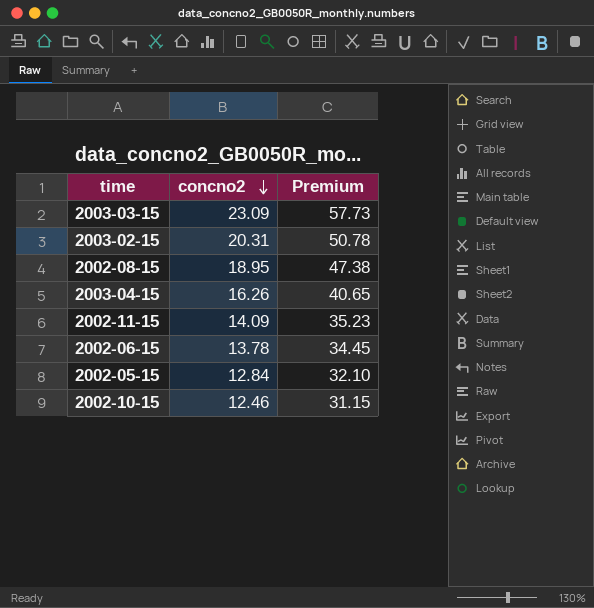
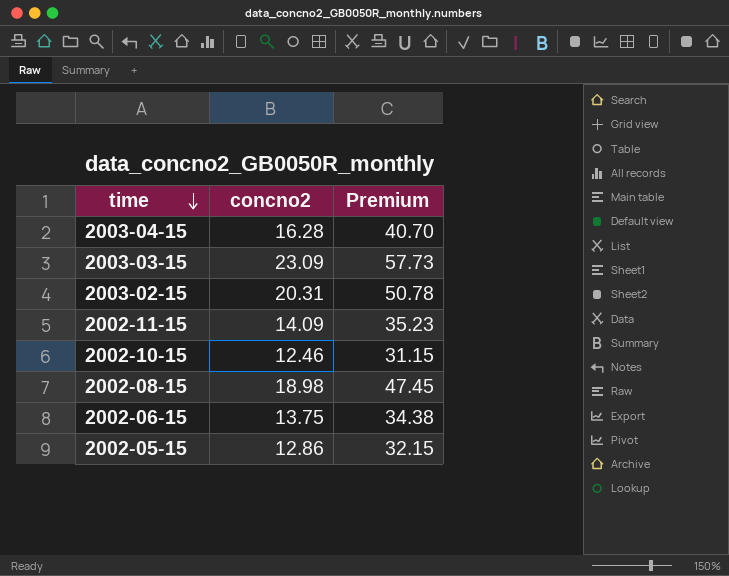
row order: concno2 descending -> time descending
2003-04-15 | concno2: 16.26 -> 16.28
2003-04-15 | Premium: 40.65 -> 40.70
2002-08-15 | concno2: 18.95 -> 18.98
2002-08-15 | Premium: 47.38 -> 47.45
2002-06-15 | concno2: 13.78 -> 13.75
2002-06-15 | Premium: 34.45 -> 34.38
2002-05-15 | concno2: 12.84 -> 12.86
2002-05-15 | Premium: 32.10 -> 32.15

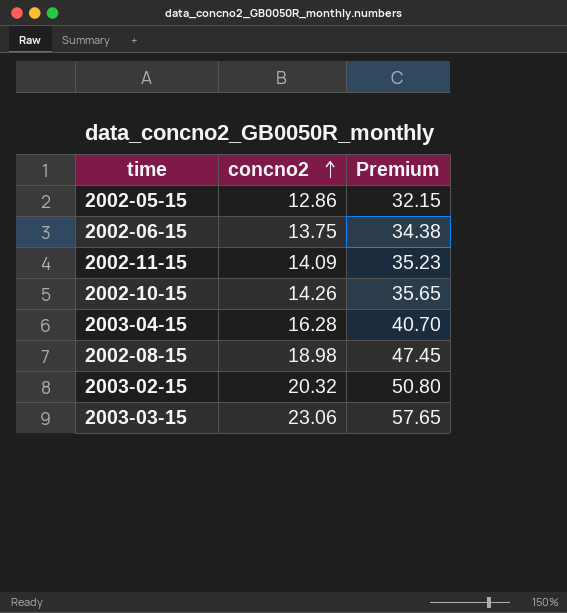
row order: time descending -> concno2 ascending
2002-10-15 | concno2: 12.46 -> 14.26
2002-10-15 | Premium: 31.15 -> 35.65
2003-02-15 | concno2: 20.31 -> 20.32
2003-02-15 | Premium: 50.78 -> 50.80
2003-03-15 | concno2: 23.09 -> 23.06
2003-03-15 | Premium: 57.73 -> 57.65

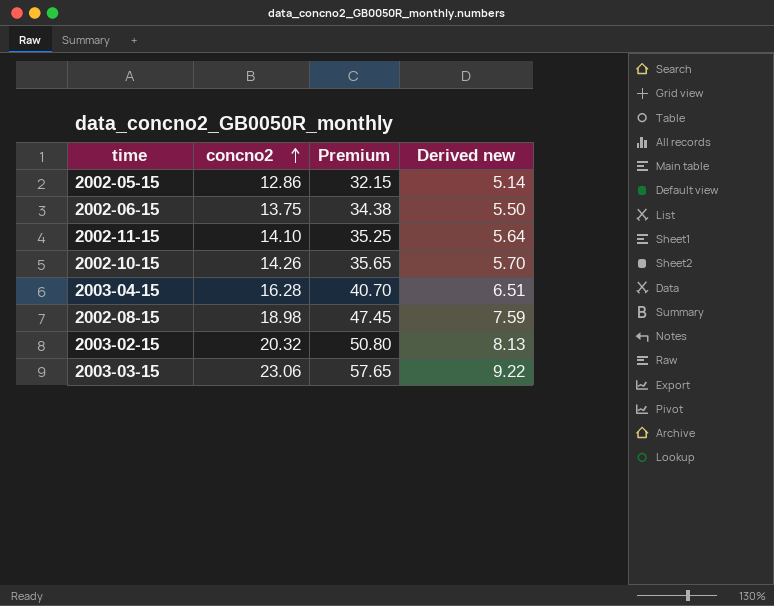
column Derived new | formula: none -> [concno2] * 0.4
2002-11-15 | concno2: 14.09 -> 14.10
2002-11-15 | Premium: 35.23 -> 35.25

